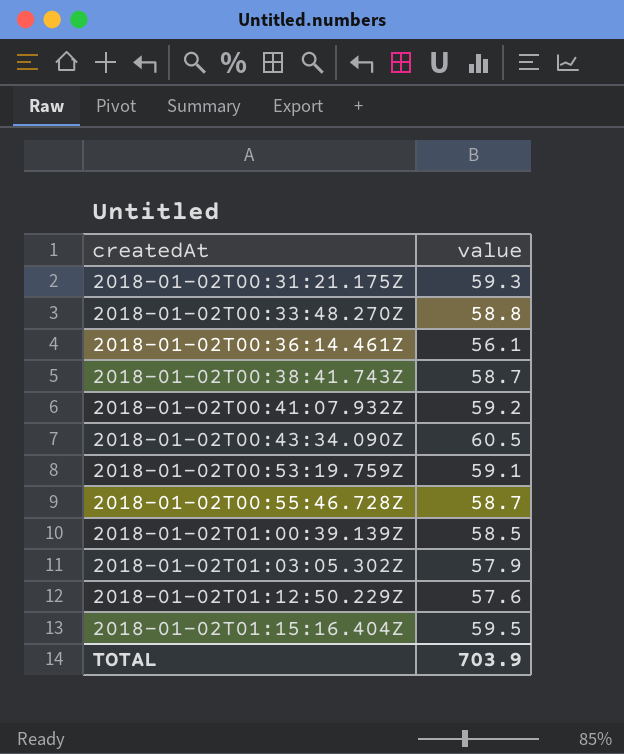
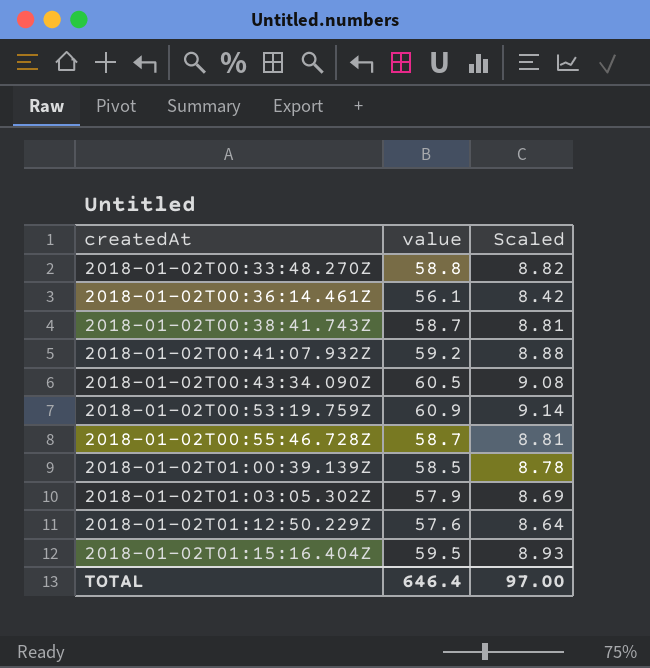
column Scaled | formula: none -> [value] * 0.15
row 2018-01-02T00:31:21.175Z: 59.3 -> none
2018-01-02T00:53:19.759Z | value: 59.1 -> 60.9
TOTAL | value: 703.9 -> 646.4

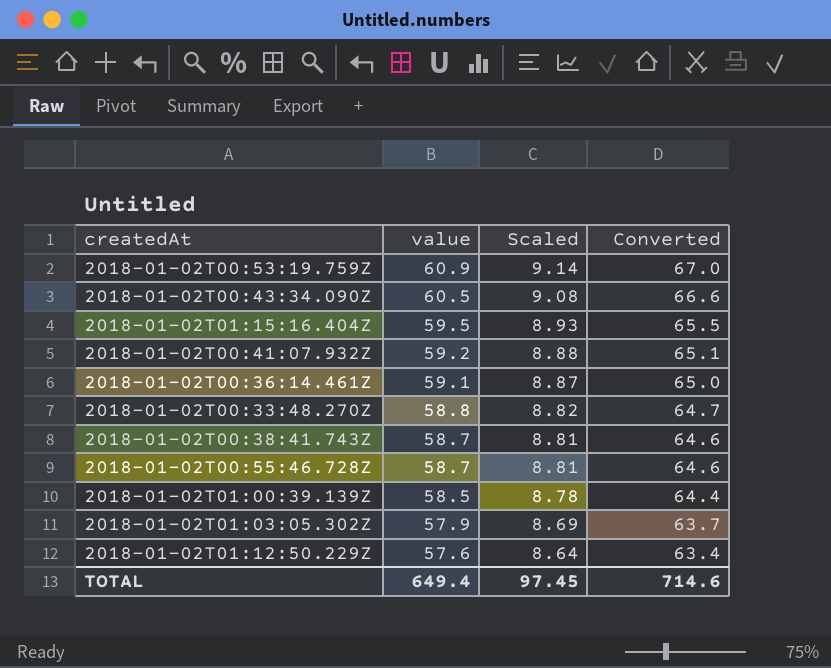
row order: createdAt ascending -> value descending
column Converted | formula: none -> [value] * 1.1
2018-01-02T00:36:14.461Z | value: 56.1 -> 59.1
2018-01-02T00:36:14.461Z | Scaled: 8.42 -> 8.87
TOTAL | value: 646.4 -> 649.4
TOTAL | Scaled: 97.00 -> 97.45

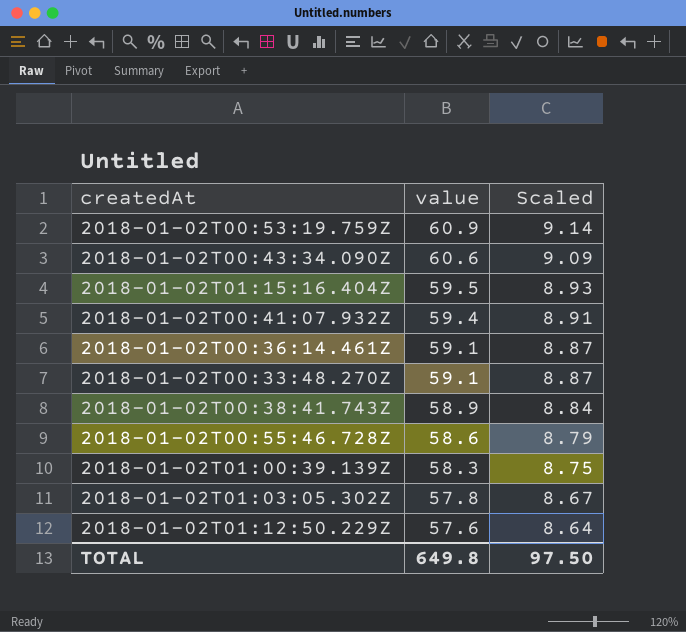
column Converted | formula: [value] * 1.1 -> none
2018-01-02T00:43:34.090Z | value: 60.5 -> 60.6
2018-01-02T00:43:34.090Z | Scaled: 9.08 -> 9.09
2018-01-02T00:41:07.932Z | value: 59.2 -> 59.4
2018-01-02T00:41:07.932Z | Scaled: 8.88 -> 8.91
2018-01-02T00:33:48.270Z | value: 58.8 -> 59.1
2018-01-02T00:33:48.270Z | Scaled: 8.82 -> 8.87
2018-01-02T00:38:41.743Z | value: 58.7 -> 58.9
2018-01-02T00:38:41.743Z | Scaled: 8.81 -> 8.84
2018-01-02T00:55:46.728Z | value: 58.7 -> 58.6
2018-01-02T00:55:46.728Z | Scaled: 8.81 -> 8.79
2018-01-02T01:00:39.139Z | value: 58.5 -> 58.3
2018-01-02T01:00:39.139Z | Scaled: 8.78 -> 8.75
2018-01-02T01:03:05.302Z | value: 57.9 -> 57.8
2018-01-02T01:03:05.302Z | Scaled: 8.69 -> 8.67
TOTAL | value: 649.4 -> 649.8
TOTAL | Scaled: 97.45 -> 97.50

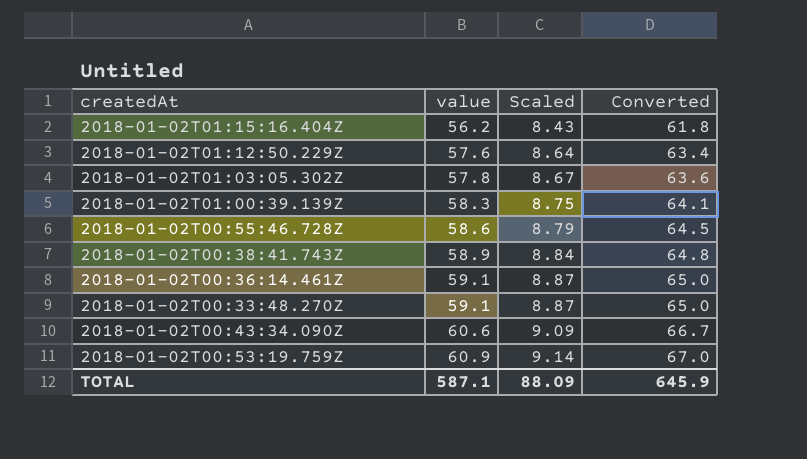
row order: value descending -> value ascending
column Converted | formula: none -> [value] * 1.1
row 2018-01-02T00:41:07.932Z: 59.4 | 8.91 -> none
2018-01-02T01:15:16.404Z | value: 59.5 -> 56.2
2018-01-02T01:15:16.404Z | Scaled: 8.93 -> 8.43
TOTAL | value: 649.8 -> 587.1
TOTAL | Scaled: 97.50 -> 88.09

